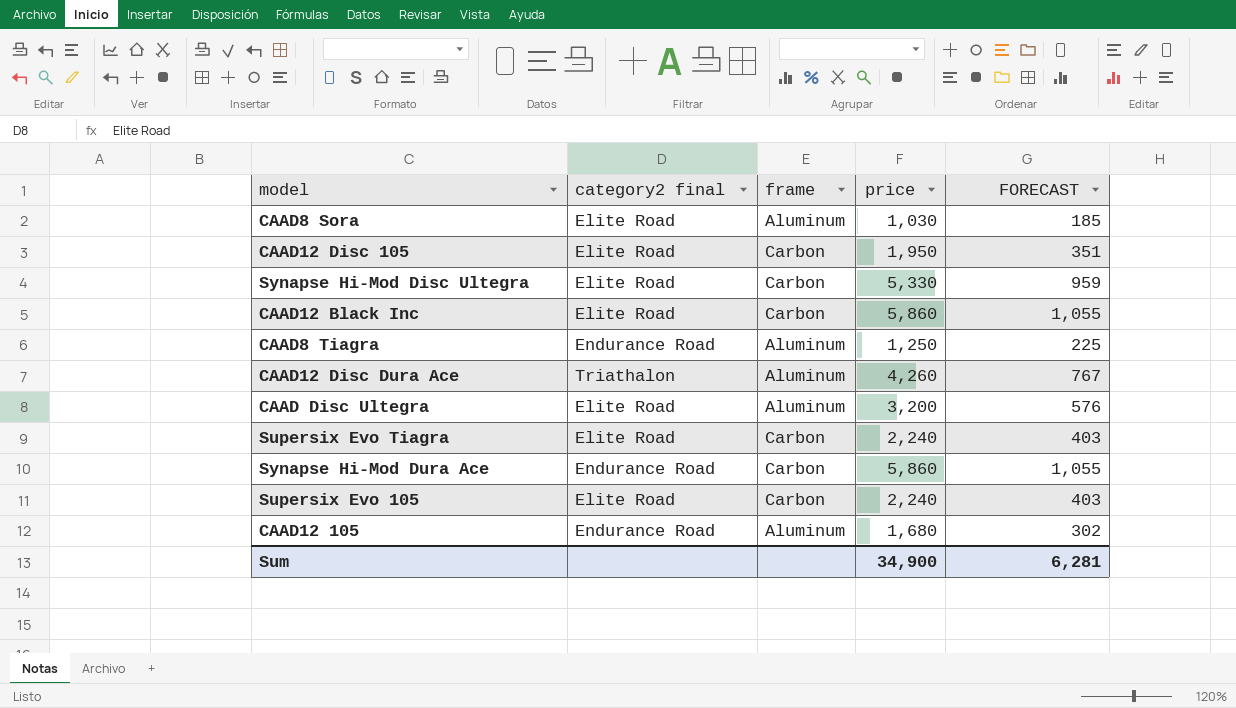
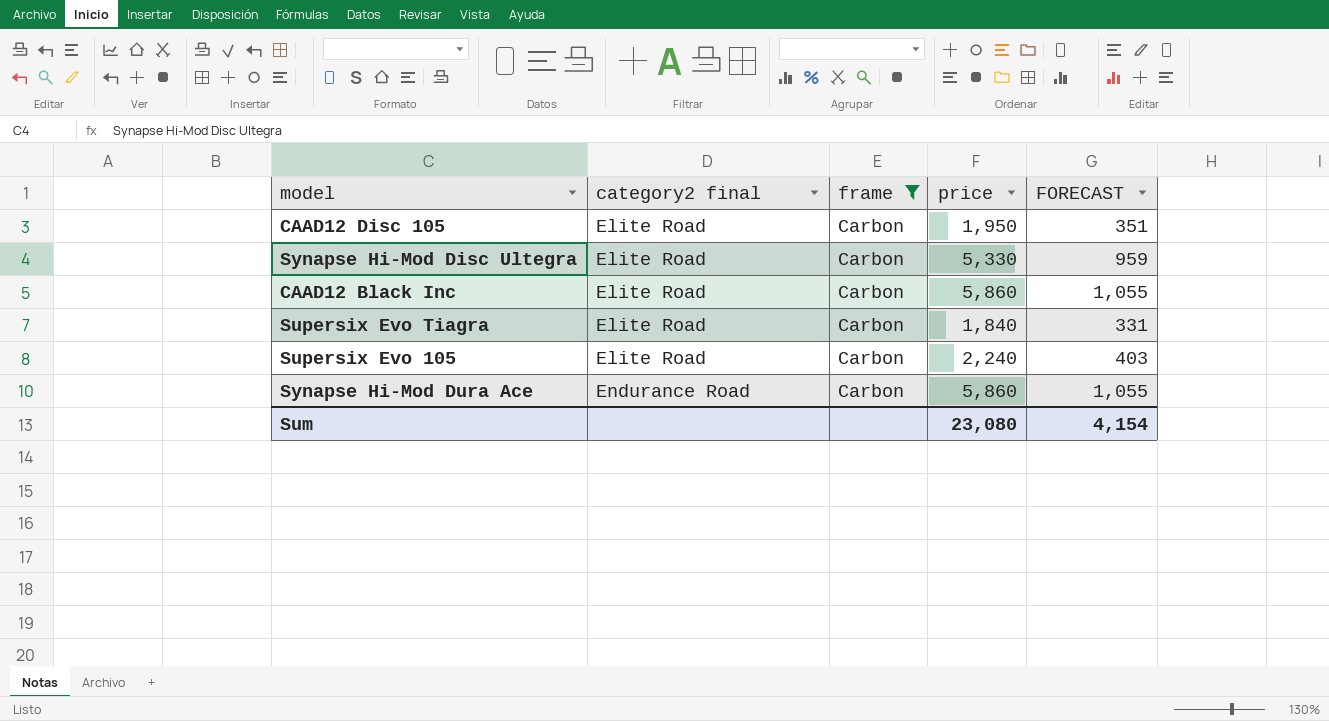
filter: none -> frame = Carbon
row order: none -> category2 final ascending
Supersix Evo Tiagra | price: 2,240 -> 1,840
Supersix Evo Tiagra | FORECAST: 403 -> 331
Sum | price: 34,900 -> 23,080
Sum | FORECAST: 6,281 -> 4,154

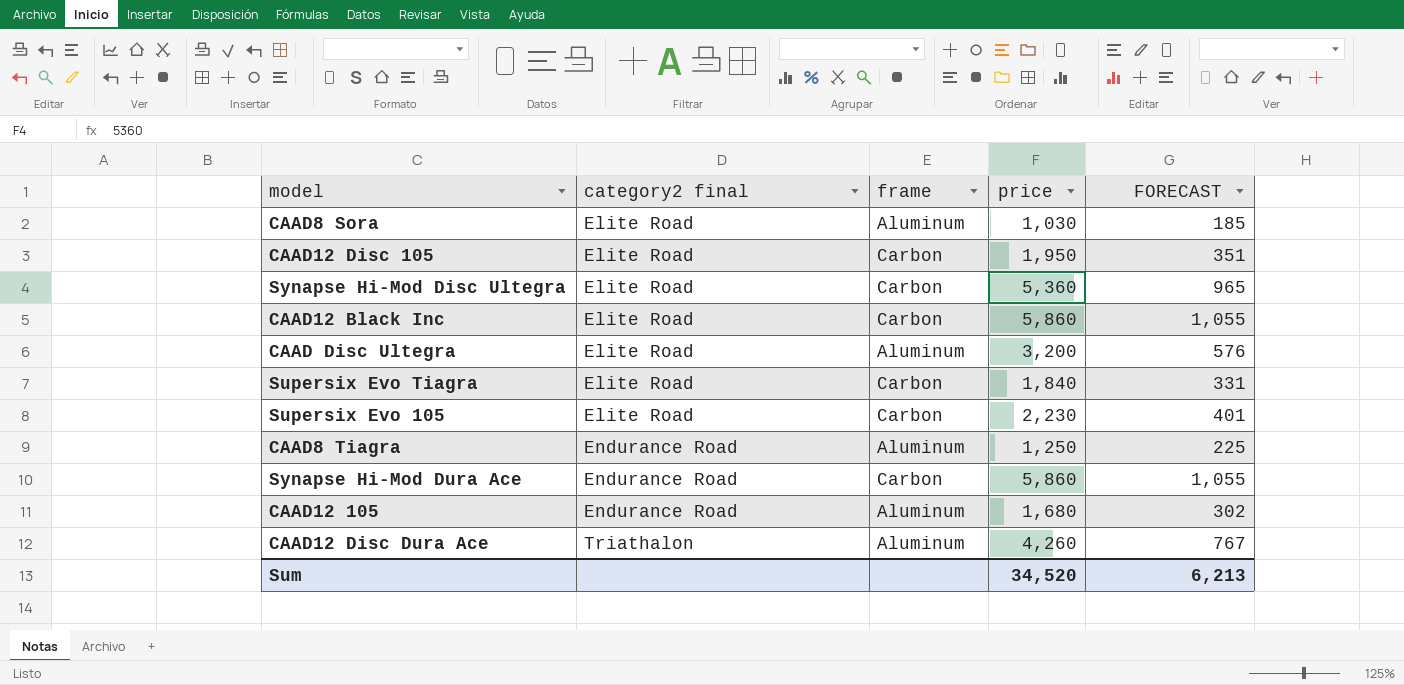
filter: frame = Carbon -> none
Synapse Hi-Mod Disc Ultegra | price: 5,330 -> 5,360
Synapse Hi-Mod Disc Ultegra | FORECAST: 959 -> 965
Supersix Evo 105 | price: 2,240 -> 2,230
Supersix Evo 105 | FORECAST: 403 -> 401
Sum | price: 23,080 -> 34,520
Sum | FORECAST: 4,154 -> 6,213

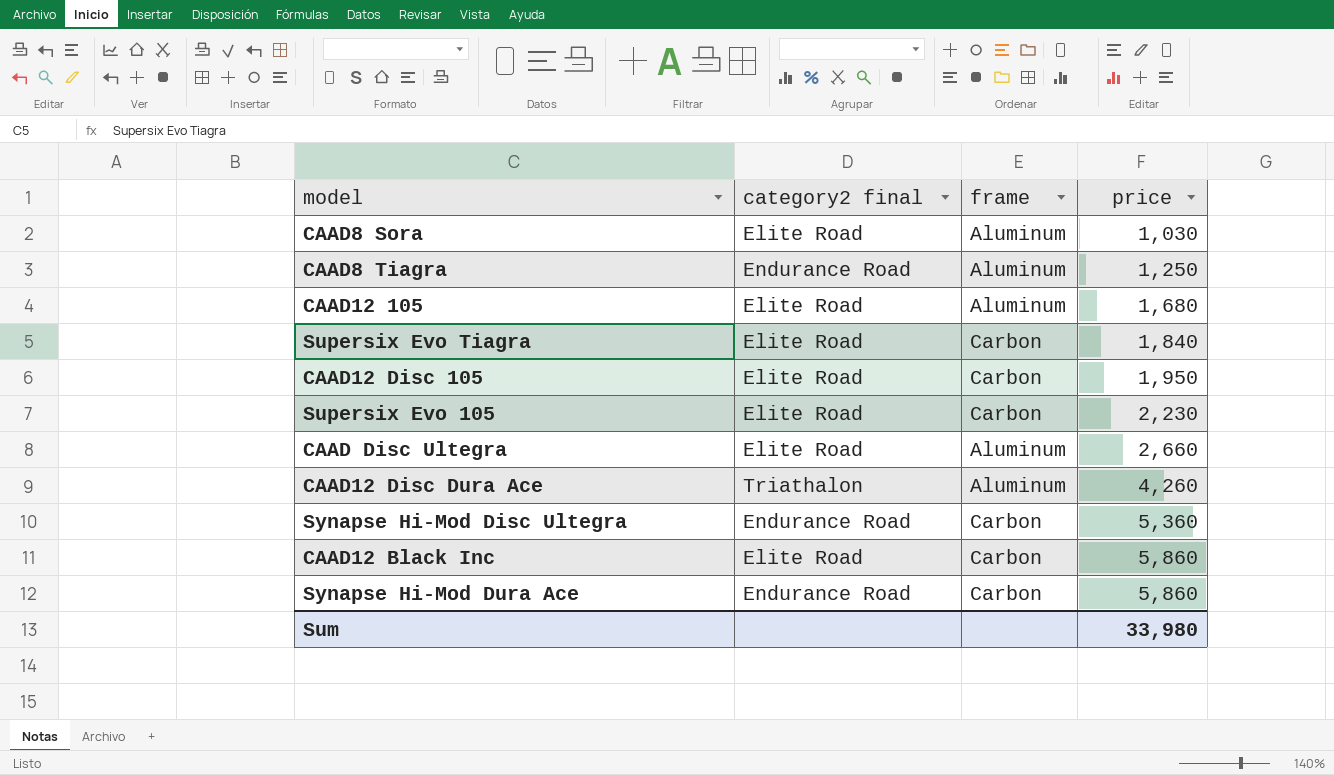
row order: category2 final ascending -> price ascending
column FORECAST | formula: [price] * 0.18 -> none
CAAD12 105 | category2 final: Endurance Road -> Elite Road
CAAD Disc Ultegra | price: 3,200 -> 2,660
Synapse Hi-Mod Disc Ultegra | category2 final: Elite Road -> Endurance Road
Sum | price: 34,520 -> 33,980

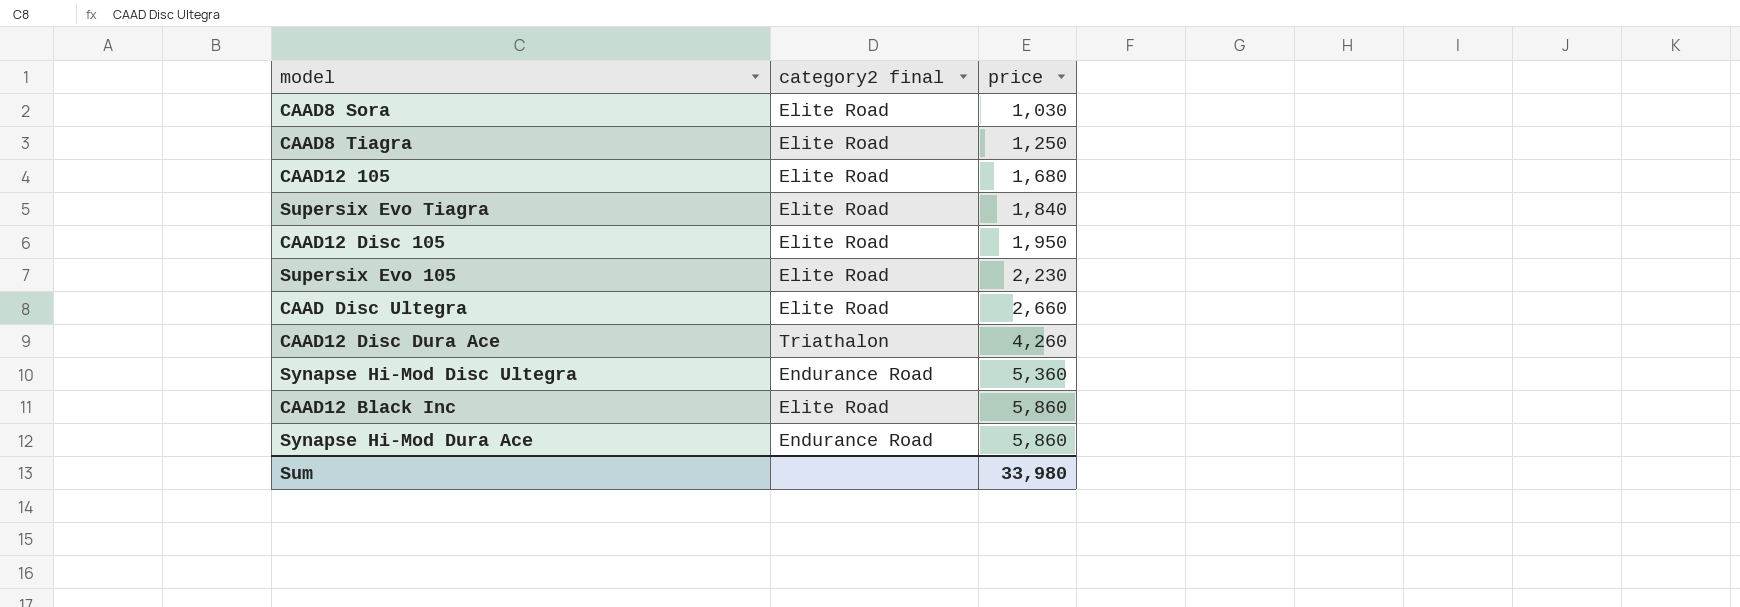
column frame | position: 3 -> none
CAAD8 Tiagra | category2 final: Endurance Road -> Elite Road

